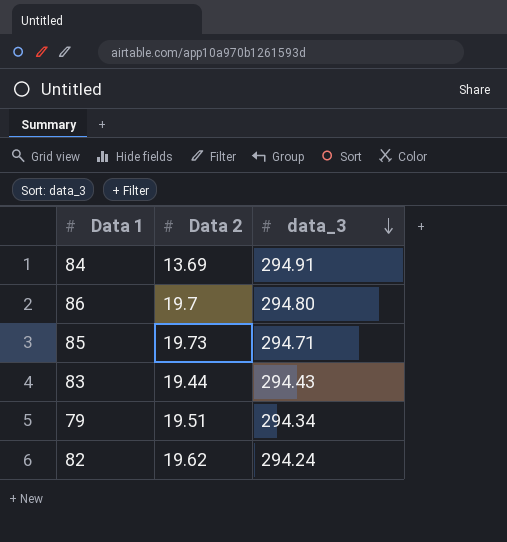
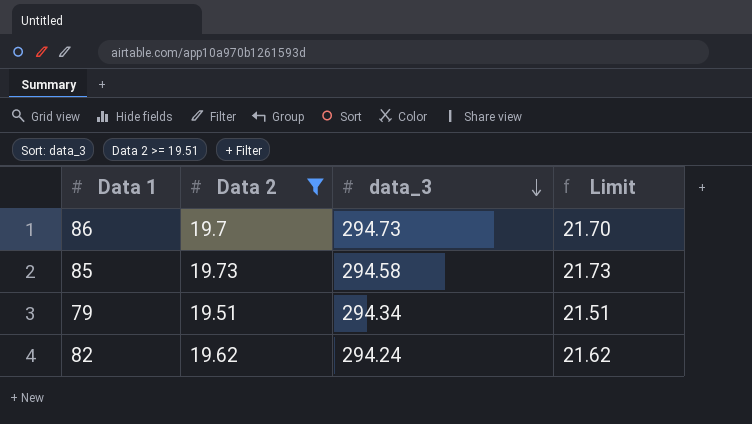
filter: none -> Data 2 >= 19.51
column Limit | formula: none -> [Data 2] + 2
86 | data_3: 294.80 -> 294.73
85 | data_3: 294.71 -> 294.58

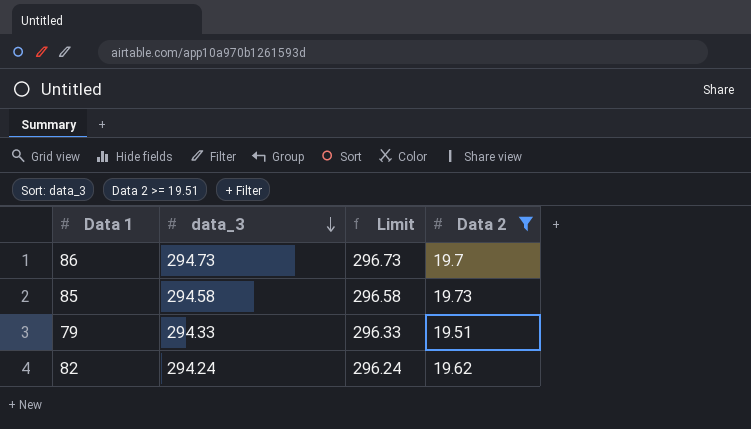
column Limit | formula: [Data 2] + 2 -> [data_3] + 2
column Data 2 | position: 2 -> 4
79 | data_3: 294.34 -> 294.33

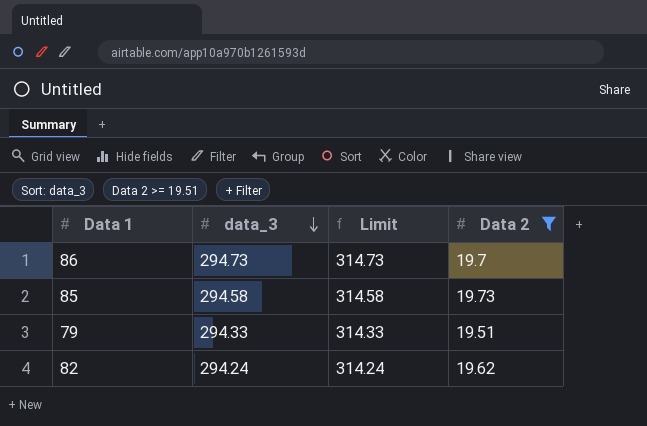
column Limit | formula: [data_3] + 2 -> [data_3] + 20

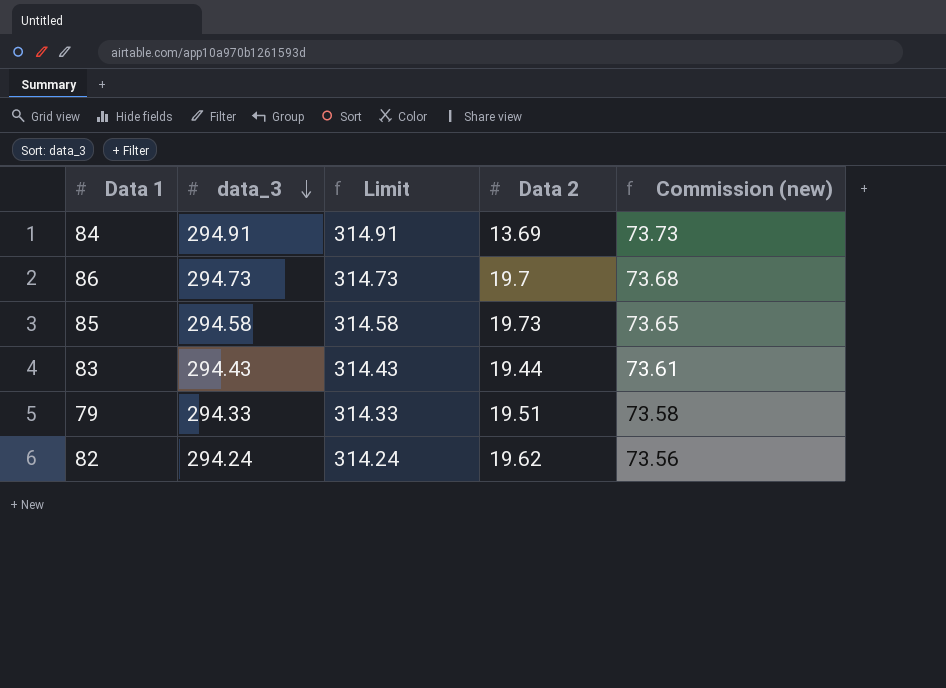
filter: Data 2 >= 19.51 -> none
column Commission (new) | formula: none -> [data_3] * 0.25

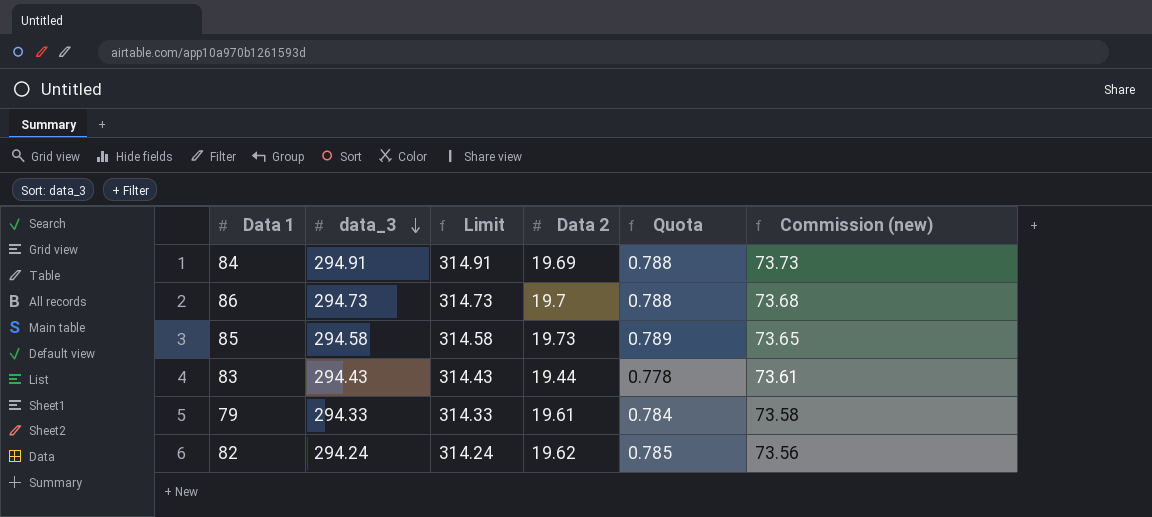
column Quota | formula: none -> [Data 2] * 0.04
84 | Data 2: 13.69 -> 19.69
79 | Data 2: 19.51 -> 19.61

